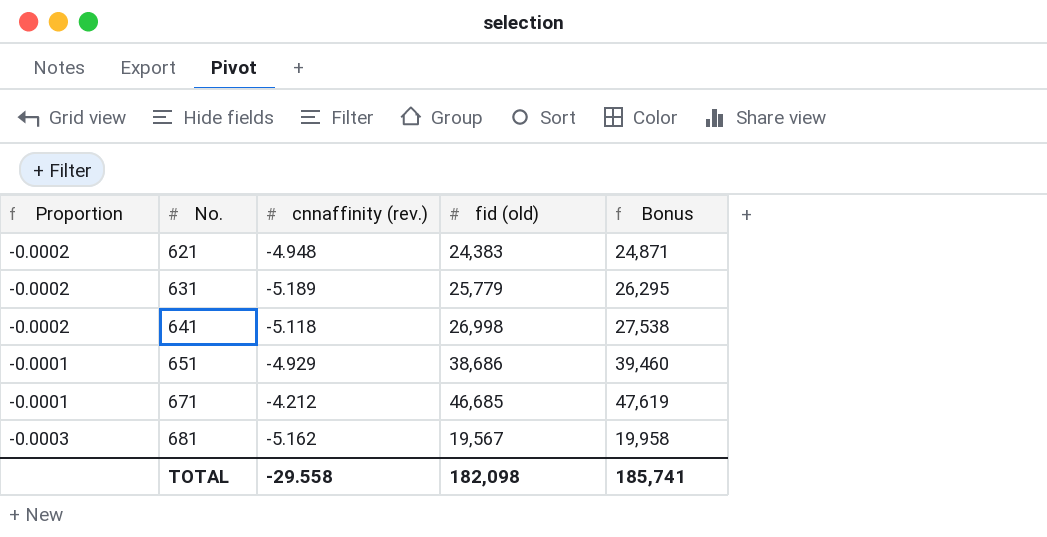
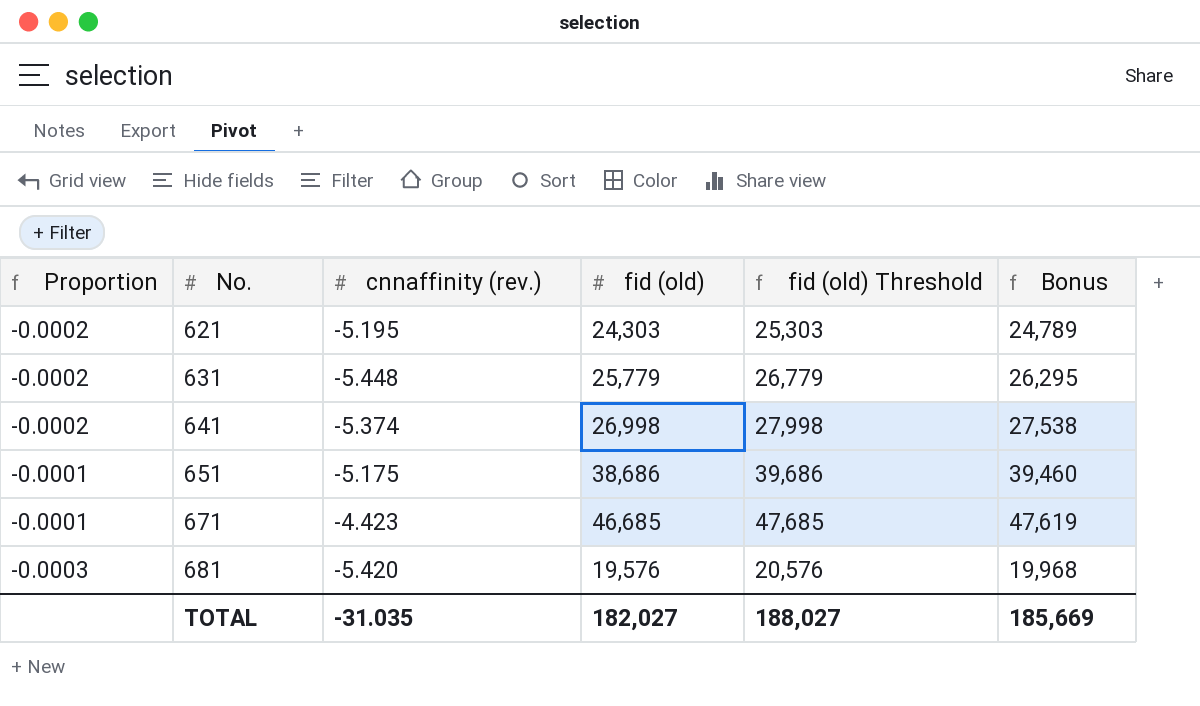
column fid (old) Threshold | formula: none -> [fid (old)] + 1000
621 | cnnaffinity (rev.): -4.948 -> -5.195
621 | fid (old): 24,383 -> 24,303
621 | Bonus: 24,871 -> 24,789
631 | cnnaffinity (rev.): -5.189 -> -5.448
641 | cnnaffinity (rev.): -5.118 -> -5.374
651 | cnnaffinity (rev.): -4.929 -> -5.175
671 | cnnaffinity (rev.): -4.212 -> -4.423
681 | cnnaffinity (rev.): -5.162 -> -5.420
681 | fid (old): 19,567 -> 19,576
681 | Bonus: 19,958 -> 19,968
TOTAL | cnnaffinity (rev.): -29.558 -> -31.035
TOTAL | fid (old): 182,098 -> 182,027
TOTAL | Bonus: 185,741 -> 185,669

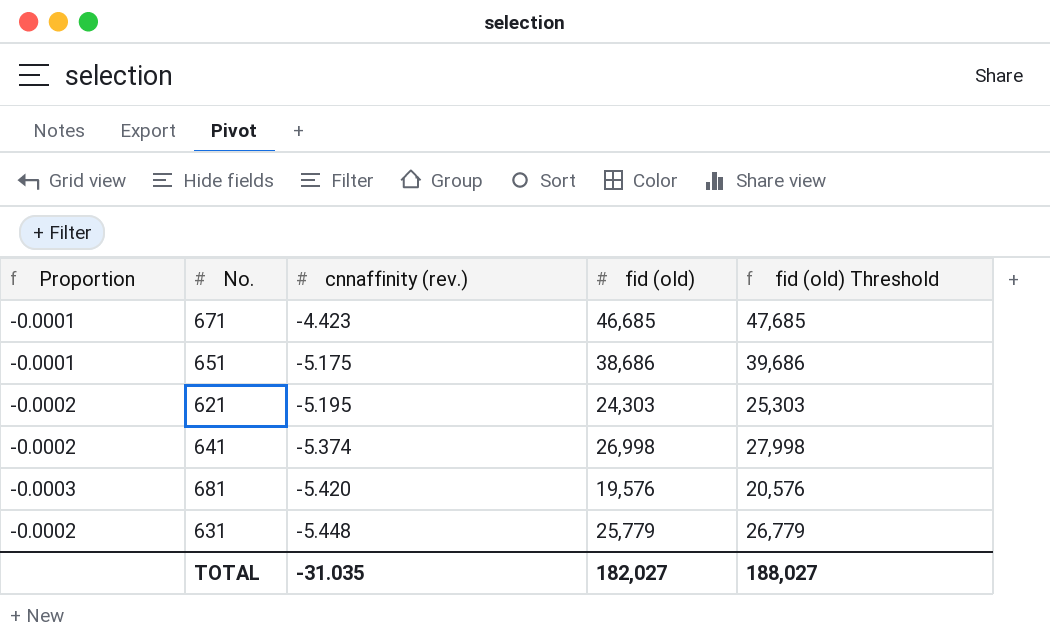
row order: No. ascending -> cnnaffinity (rev.) descending
column Bonus | formula: [fid (old)] * 1.02 -> none

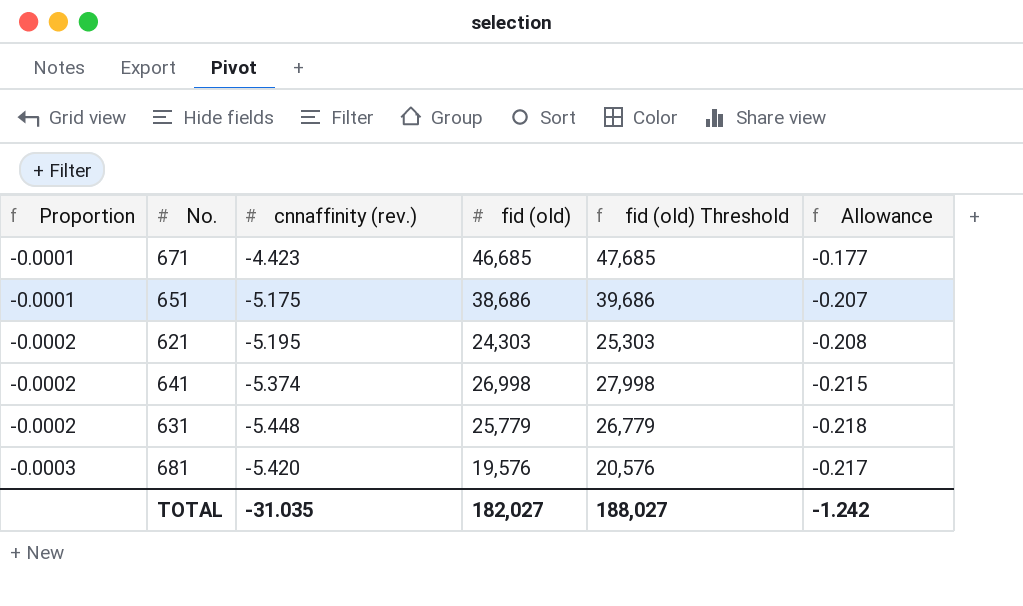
row order: cnnaffinity (rev.) descending -> Proportion descending
column Allowance | formula: none -> [cnnaffinity (rev.)] * 0.04

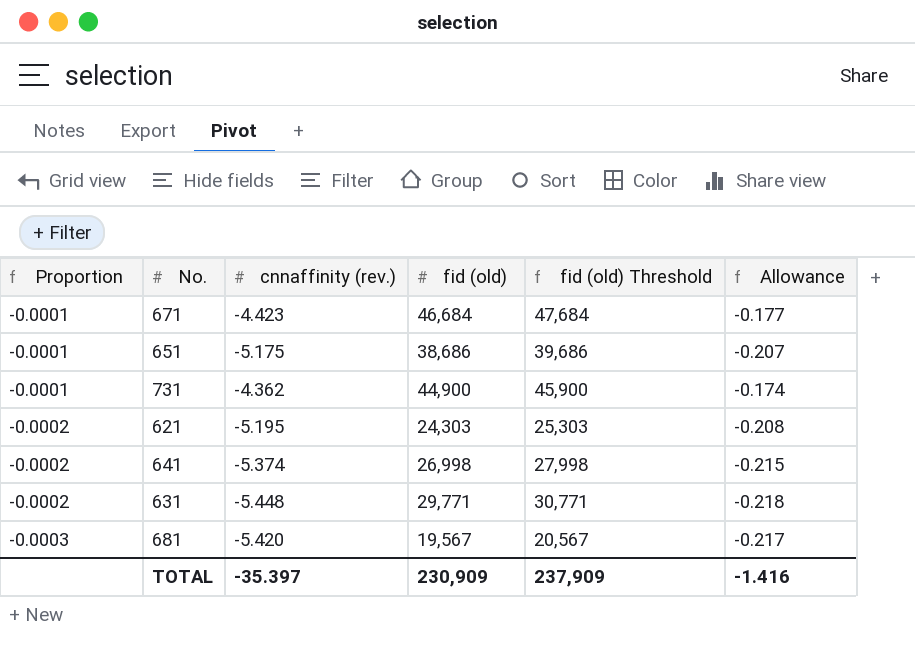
671 | fid (old): 46,685 -> 46,684
671 | fid (old) Threshold: 47,685 -> 47,684
row 731: none -> -0.0001 | -4.362 | 44,900 | 45,900 | -0.174
631 | fid (old): 25,779 -> 29,771
631 | fid (old) Threshold: 26,779 -> 30,771
681 | fid (old): 19,576 -> 19,567
681 | fid (old) Threshold: 20,576 -> 20,567
TOTAL | cnnaffinity (rev.): -31.035 -> -35.397
TOTAL | fid (old): 182,027 -> 230,909
TOTAL | fid (old) Threshold: 188,027 -> 237,909
TOTAL | Allowance: -1.242 -> -1.416

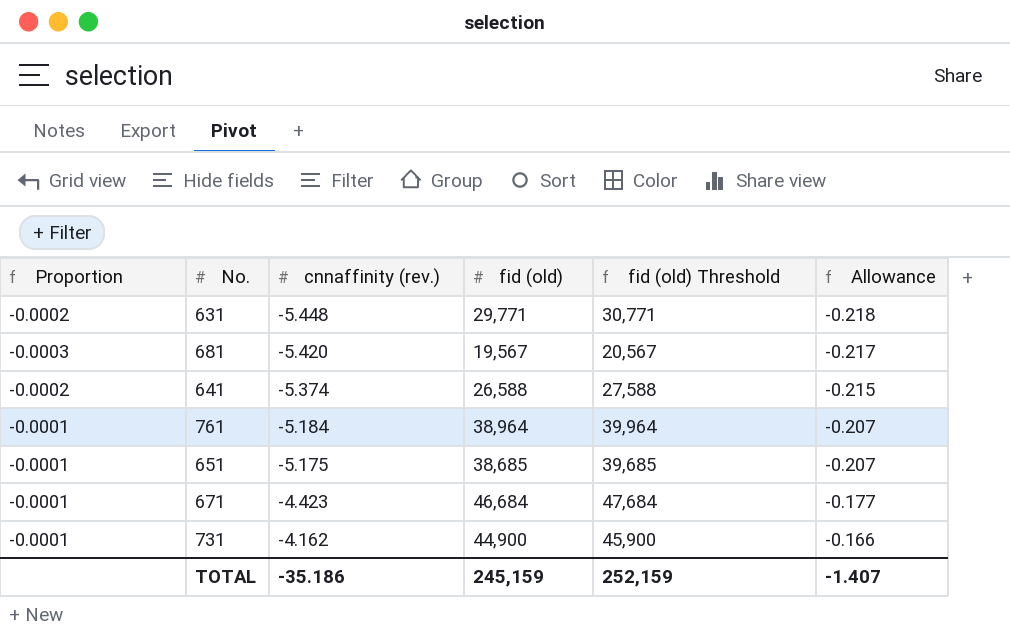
row order: Proportion descending -> cnnaffinity (rev.) ascending
row 621: -0.0002 | -5.195 | 24,303 | 25,303 | -0.208 -> none
641 | fid (old): 26,998 -> 26,588
641 | fid (old) Threshold: 27,998 -> 27,588
row 761: none -> -0.0001 | -5.184 | 38,964 | 39,964 | -0.207
651 | fid (old): 38,686 -> 38,685
651 | fid (old) Threshold: 39,686 -> 39,685
731 | cnnaffinity (rev.): -4.362 -> -4.162
731 | Allowance: -0.174 -> -0.166
TOTAL | cnnaffinity (rev.): -35.397 -> -35.186
TOTAL | fid (old): 230,909 -> 245,159
TOTAL | fid (old) Threshold: 237,909 -> 252,159
TOTAL | Allowance: -1.416 -> -1.407

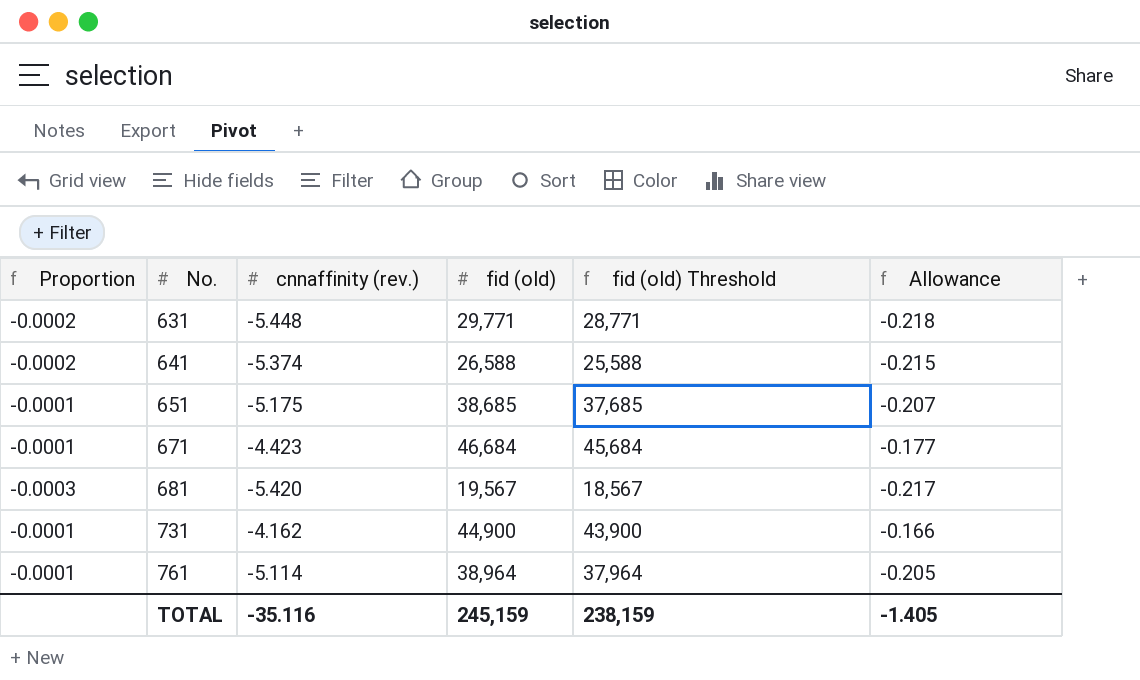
row order: cnnaffinity (rev.) ascending -> No. ascending
column fid (old) Threshold | formula: [fid (old)] + 1000 -> [fid (old)] - 1000
761 | cnnaffinity (rev.): -5.184 -> -5.114
761 | Allowance: -0.207 -> -0.205
TOTAL | cnnaffinity (rev.): -35.186 -> -35.116
TOTAL | fid (old) Threshold: 252,159 -> 238,159
TOTAL | Allowance: -1.407 -> -1.405

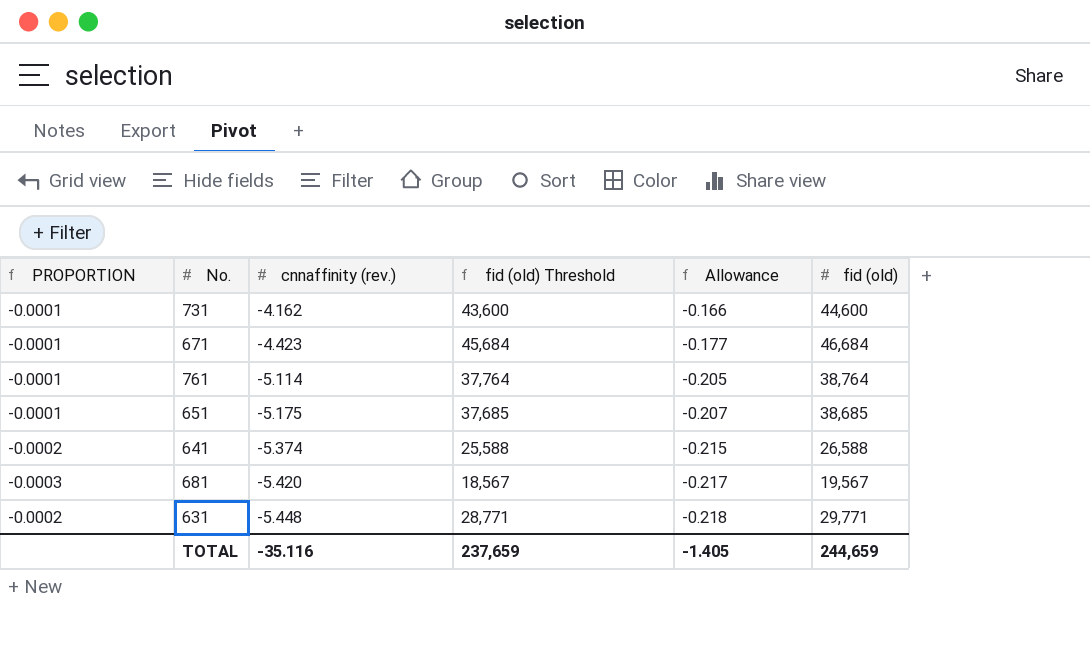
row order: No. ascending -> cnnaffinity (rev.) descending
column name: Proportion -> PROPORTION
column fid (old) | position: 4 -> 6
731 | fid (old) Threshold: 43,900 -> 43,600
731 | fid (old): 44,900 -> 44,600
761 | fid (old) Threshold: 37,964 -> 37,764
761 | fid (old): 38,964 -> 38,764
TOTAL | fid (old) Threshold: 238,159 -> 237,659
TOTAL | fid (old): 245,159 -> 244,659

